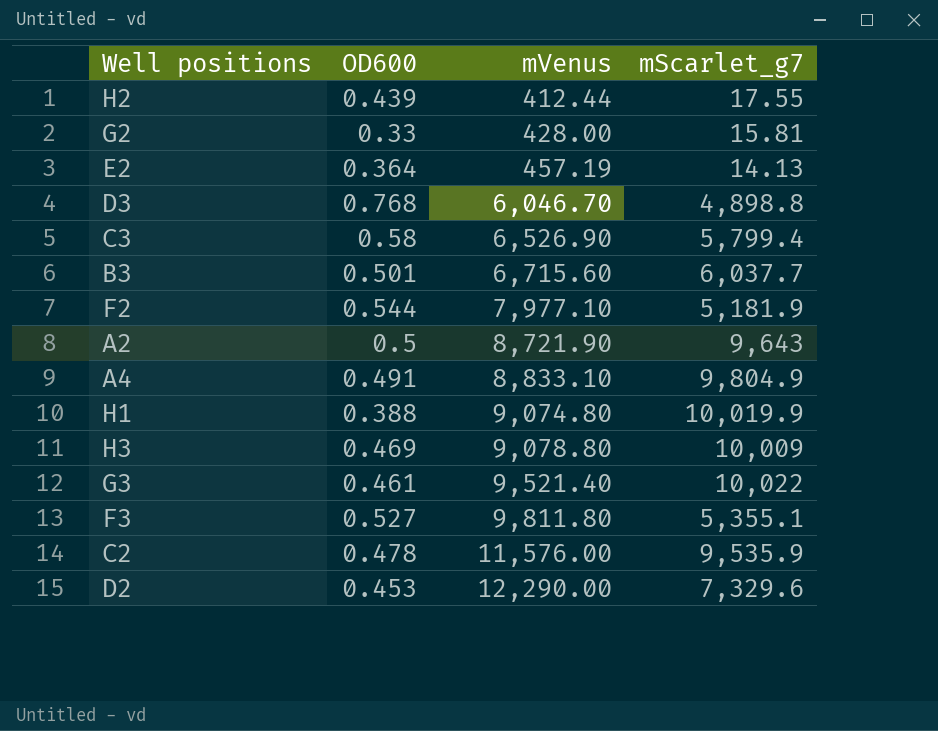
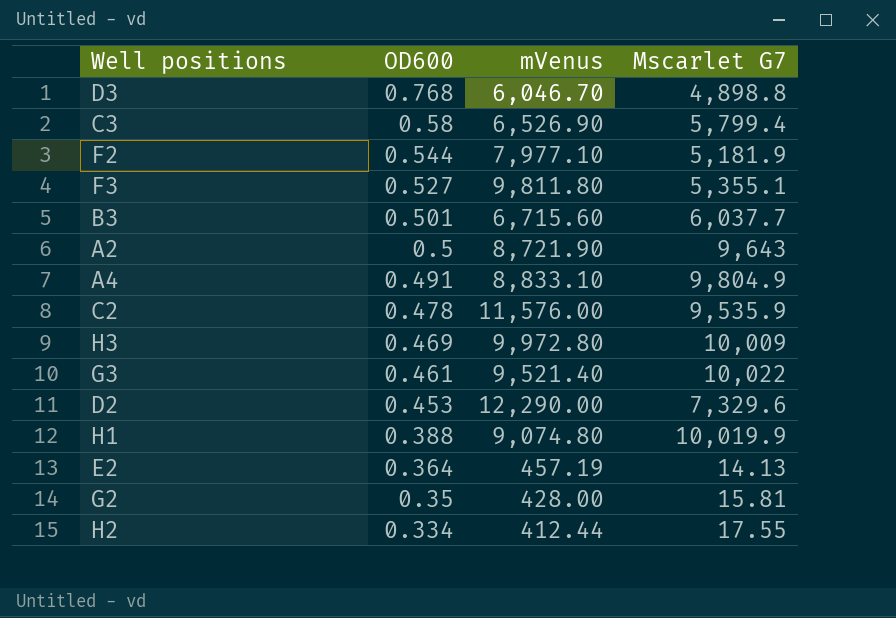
row order: mVenus ascending -> OD600 descending
column name: mScarlet_g7 -> Mscarlet G7
H3 | mVenus: 9,078.80 -> 9,972.80
G2 | OD600: 0.33 -> 0.35
H2 | OD600: 0.439 -> 0.334

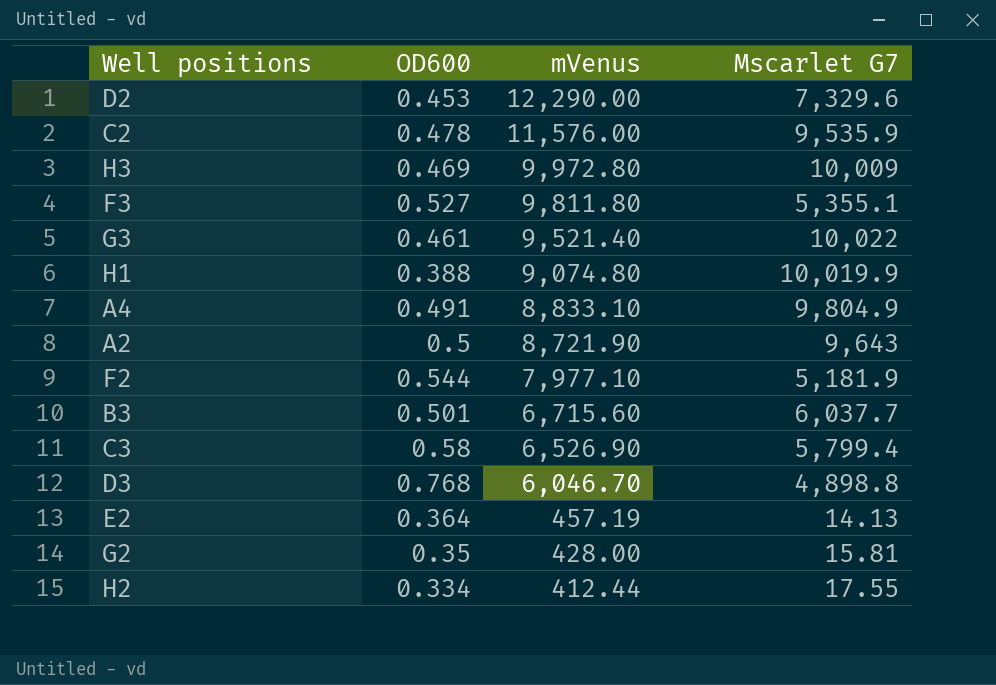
row order: OD600 descending -> mVenus descending

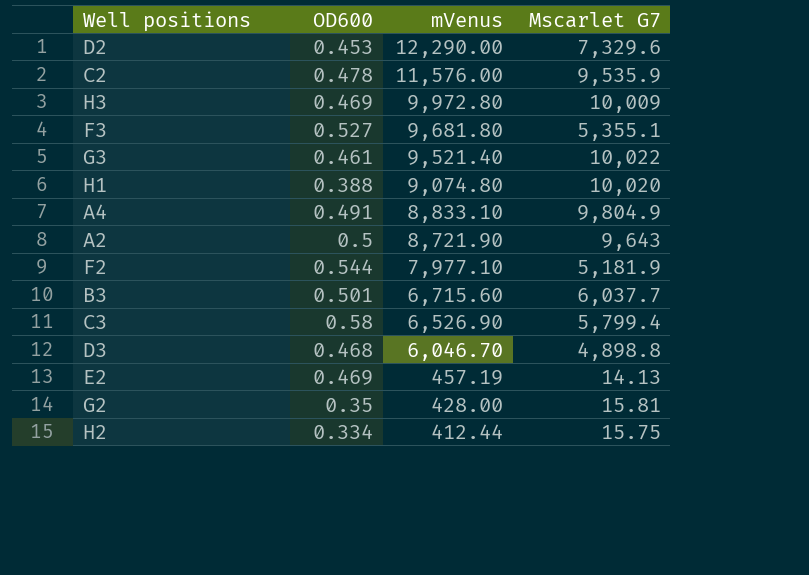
F3 | mVenus: 9,811.80 -> 9,681.80
H1 | Mscarlet G7: 10,019.9 -> 10,020
D3 | OD600: 0.768 -> 0.468
E2 | OD600: 0.364 -> 0.469
H2 | Mscarlet G7: 17.55 -> 15.75

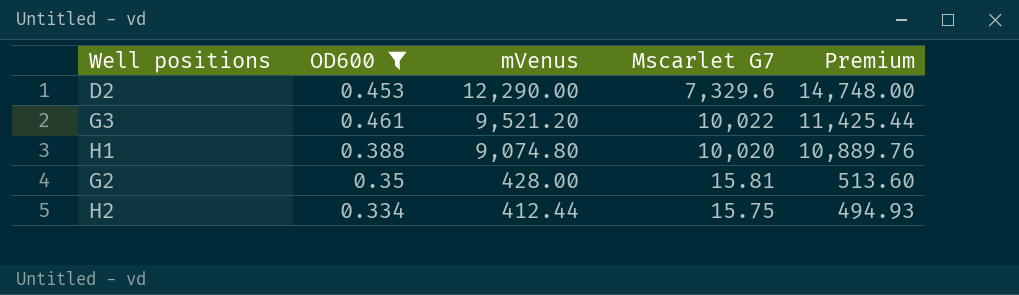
filter: none -> OD600 <= 0.461
column Premium | formula: none -> [mVenus] * 1.2
G3 | mVenus: 9,521.40 -> 9,521.20

